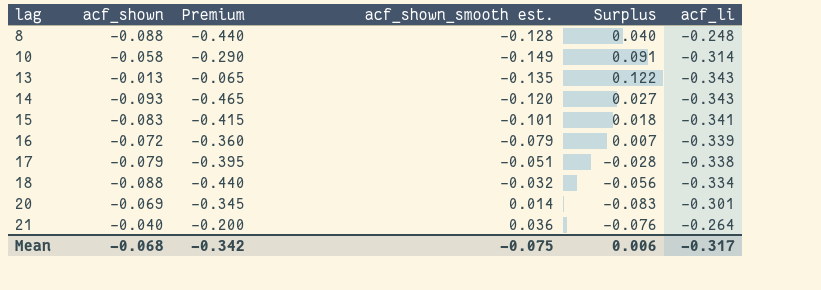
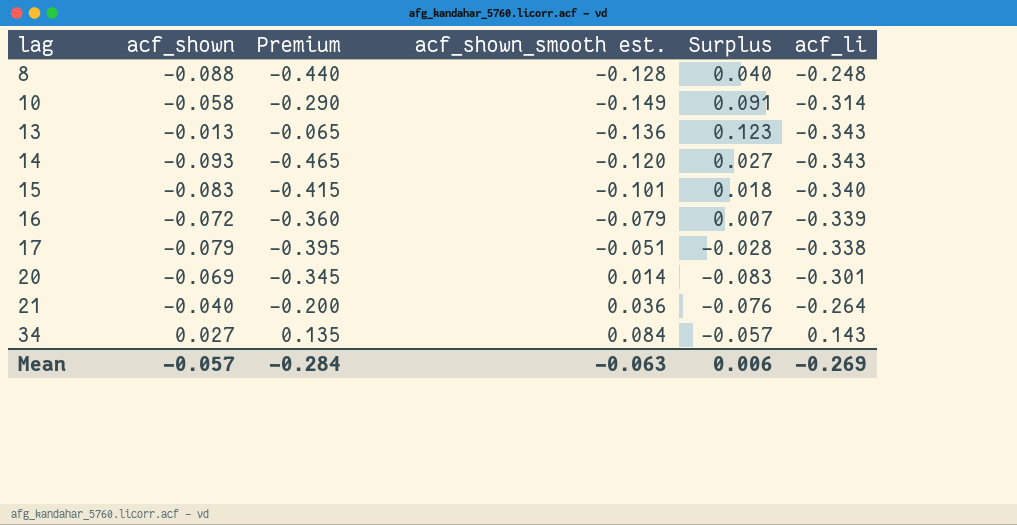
row 18: -0.088 | -0.440 | -0.032 | -0.056 | -0.334 -> none
13 | acf_shown_smooth est.: -0.135 -> -0.136
13 | Surplus: 0.122 -> 0.123
15 | acf_li: -0.341 -> -0.340
row 34: none -> 0.027 | 0.135 | 0.084 | -0.057 | 0.143
Mean | acf_shown: -0.068 -> -0.057
Mean | Premium: -0.342 -> -0.284
Mean | acf_shown_smooth est.: -0.075 -> -0.063
Mean | acf_li: -0.317 -> -0.269

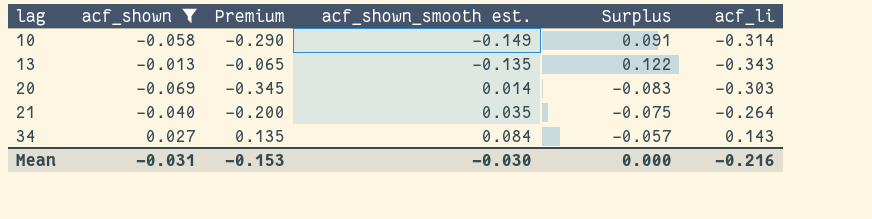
filter: none -> acf_shown >= -0.069
13 | acf_shown_smooth est.: -0.136 -> -0.135
13 | Surplus: 0.123 -> 0.122
20 | acf_li: -0.301 -> -0.303
21 | acf_shown_smooth est.: 0.036 -> 0.035
21 | Surplus: -0.076 -> -0.075
Mean | acf_shown: -0.057 -> -0.031
Mean | Premium: -0.284 -> -0.153
Mean | acf_shown_smooth est.: -0.063 -> -0.030
Mean | Surplus: 0.006 -> 0.000
Mean | acf_li: -0.269 -> -0.216

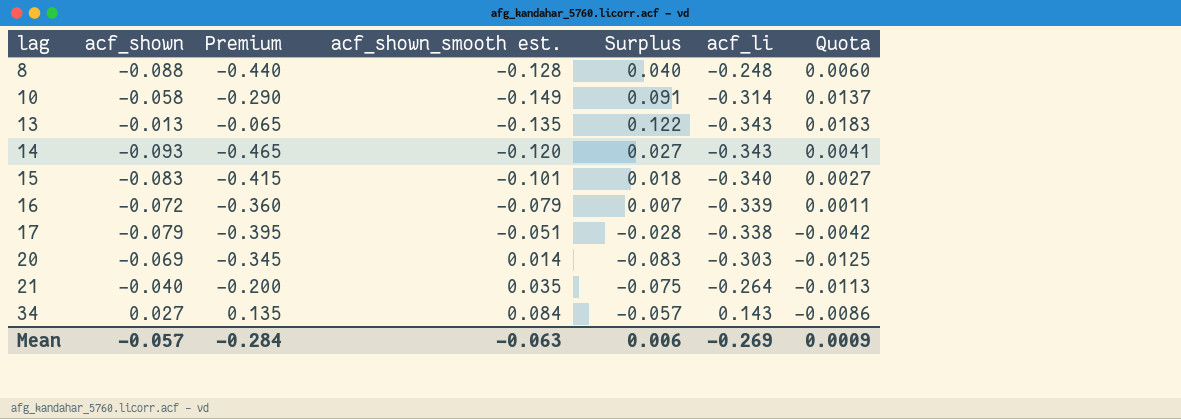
filter: acf_shown >= -0.069 -> none
column Quota | formula: none -> [Surplus] * 0.15
Mean | acf_shown: -0.031 -> -0.057
Mean | Premium: -0.153 -> -0.284
Mean | acf_shown_smooth est.: -0.030 -> -0.063
Mean | Surplus: 0.000 -> 0.006
Mean | acf_li: -0.216 -> -0.269

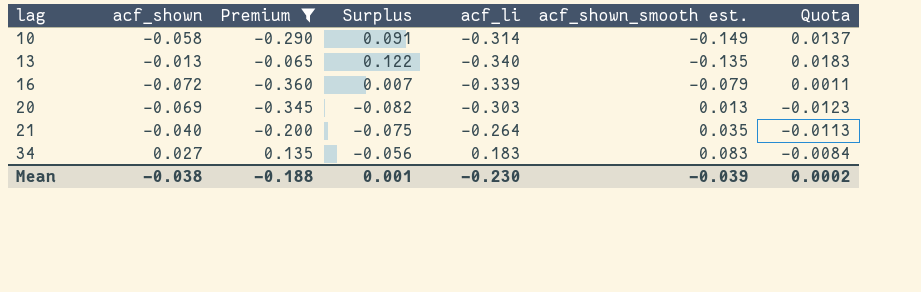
filter: none -> Premium >= -0.360
column acf_shown_smooth est. | position: 4 -> 6
13 | acf_li: -0.343 -> -0.340
20 | Surplus: -0.083 -> -0.082
20 | acf_shown_smooth est.: 0.014 -> 0.013
20 | Quota: -0.0125 -> -0.0123
34 | Surplus: -0.057 -> -0.056
34 | acf_li: 0.143 -> 0.183
34 | acf_shown_smooth est.: 0.084 -> 0.083
34 | Quota: -0.0086 -> -0.0084
Mean | acf_shown: -0.057 -> -0.038
Mean | Premium: -0.284 -> -0.188
Mean | Surplus: 0.006 -> 0.001
Mean | acf_li: -0.269 -> -0.230
Mean | acf_shown_smooth est.: -0.063 -> -0.039
Mean | Quota: 0.0009 -> 0.0002

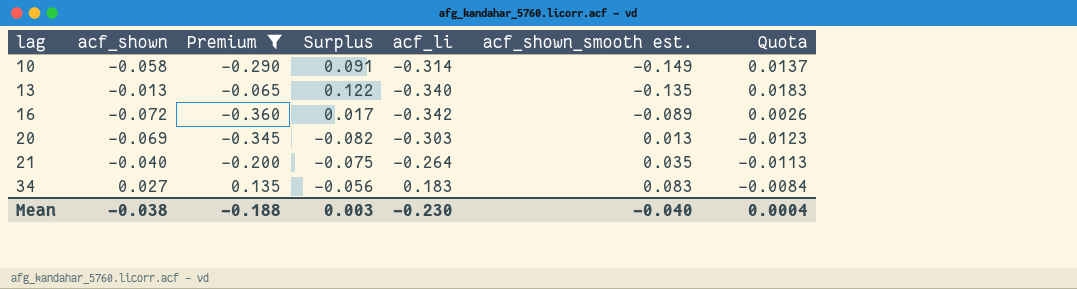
16 | Surplus: 0.007 -> 0.017
16 | acf_li: -0.339 -> -0.342
16 | acf_shown_smooth est.: -0.079 -> -0.089
16 | Quota: 0.0011 -> 0.0026
Mean | Surplus: 0.001 -> 0.003
Mean | acf_shown_smooth est.: -0.039 -> -0.040
Mean | Quota: 0.0002 -> 0.0004

